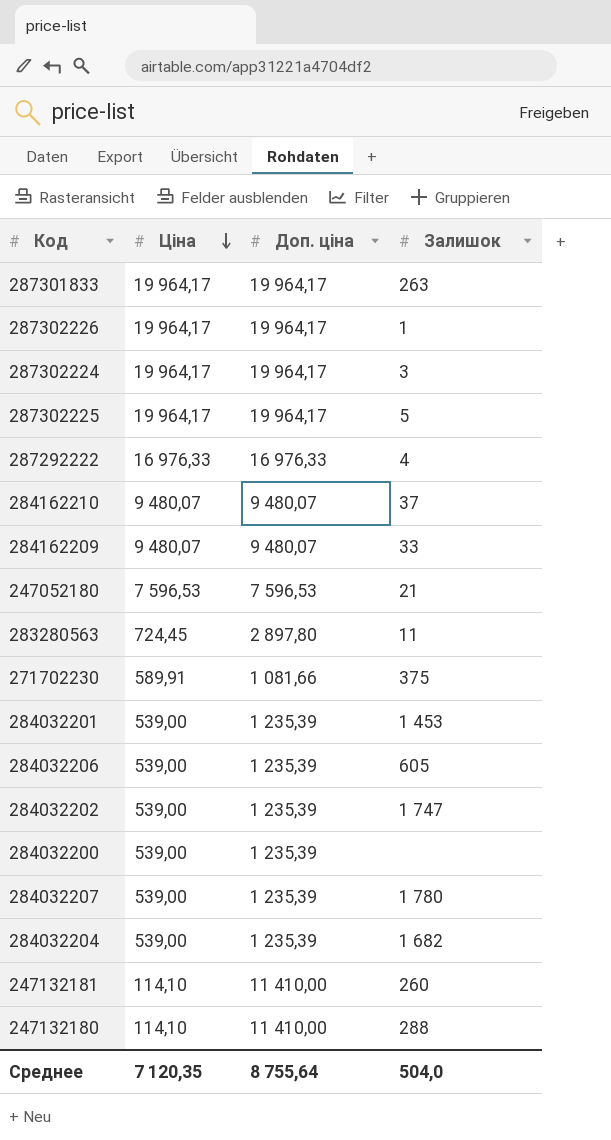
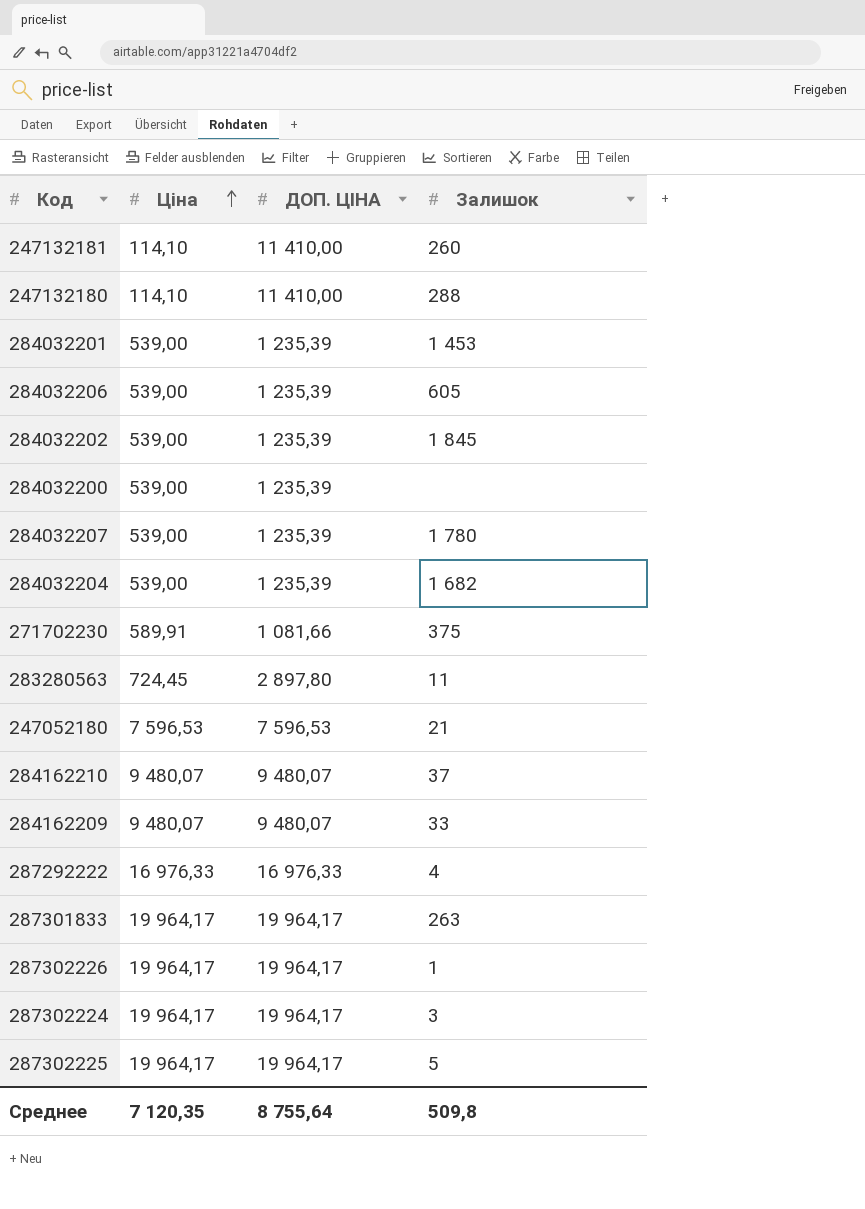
row order: Ціна descending -> Ціна ascending
column name: Доп. ціна -> ДОП. ЦІНА
284032202 | Залишок: 1 747 -> 1 845
Среднее | Залишок: 504,0 -> 509,8

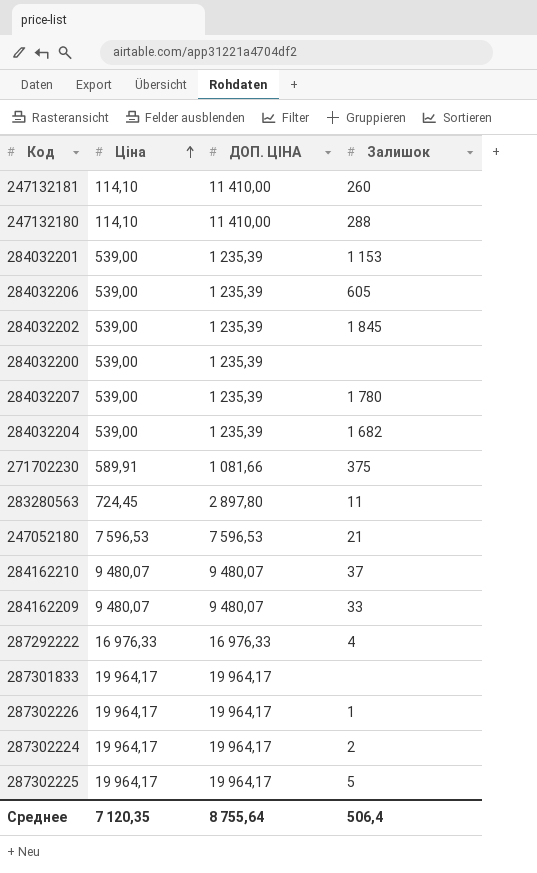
284032201 | Залишок: 1 453 -> 1 153
287301833 | Залишок: 263 -> none
287302224 | Залишок: 3 -> 2
Среднее | Залишок: 509,8 -> 506,4

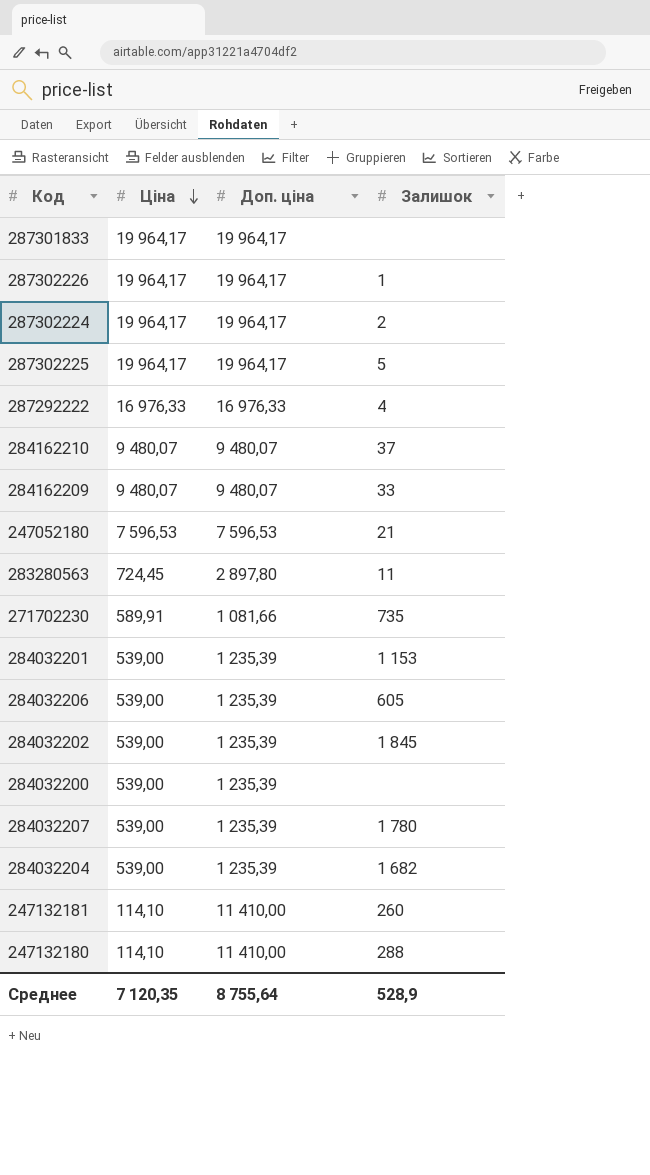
row order: Ціна ascending -> Ціна descending
column name: ДОП. ЦІНА -> Доп. ціна
271702230 | Залишок: 375 -> 735
Среднее | Залишок: 506,4 -> 528,9

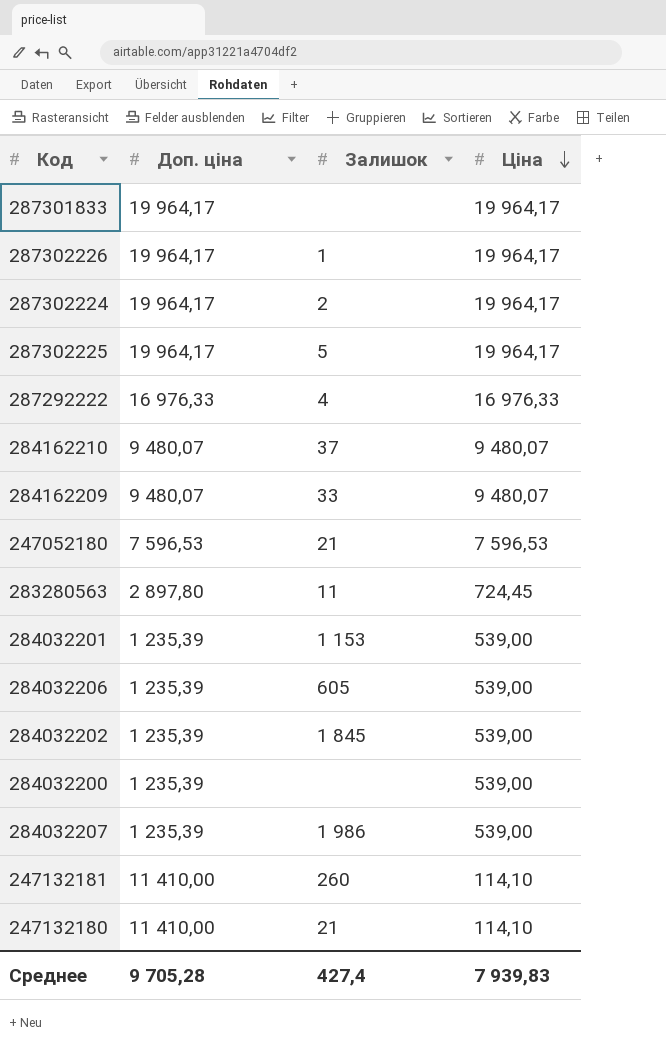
column Ціна | position: 2 -> 4
row 271702230: 589,91 | 1 081,66 | 735 -> none
row 284032204: 539,00 | 1 235,39 | 1 682 -> none
284032207 | Залишок: 1 780 -> 1 986
247132180 | Залишок: 288 -> 21
Среднее | Доп. ціна: 8 755,64 -> 9 705,28
Среднее | Залишок: 528,9 -> 427,4
Среднее | Ціна: 7 120,35 -> 7 939,83

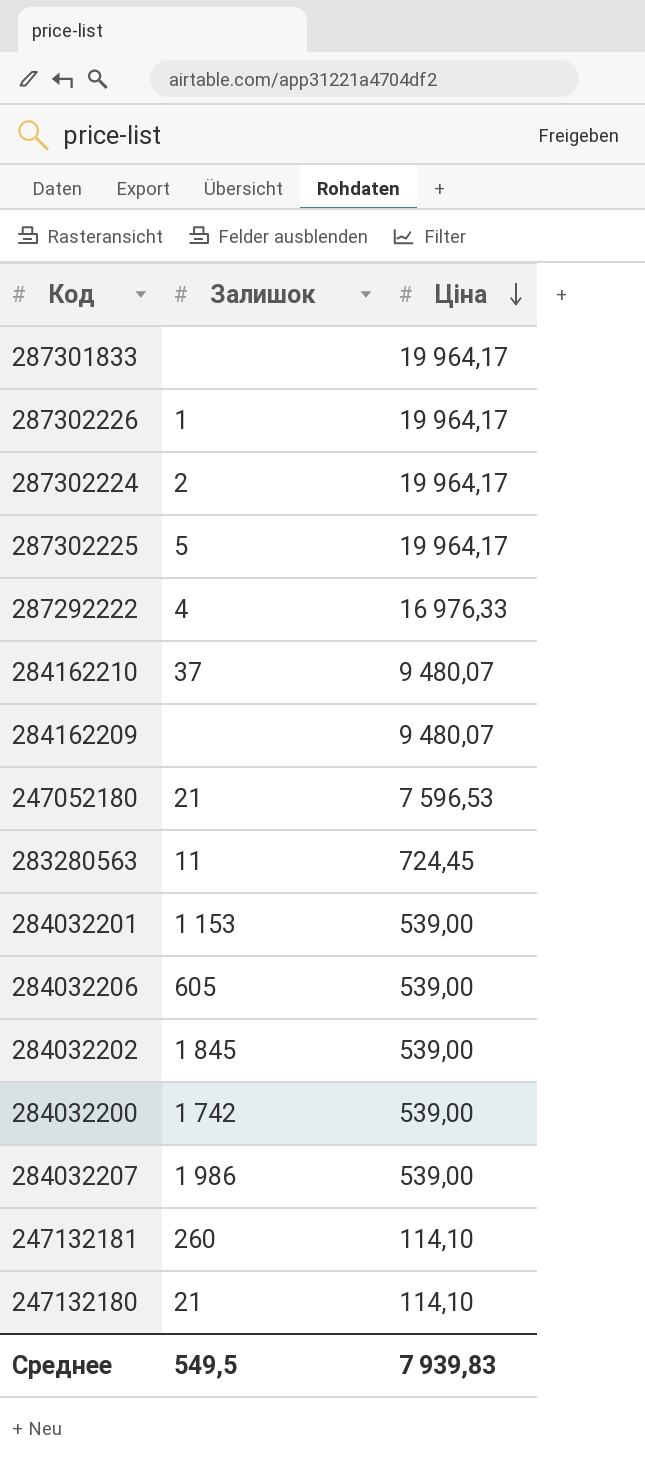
column Доп. ціна | position: 2 -> none
284162209 | Залишок: 33 -> none
284032200 | Залишок: none -> 1 742
Среднее | Залишок: 427,4 -> 549,5

